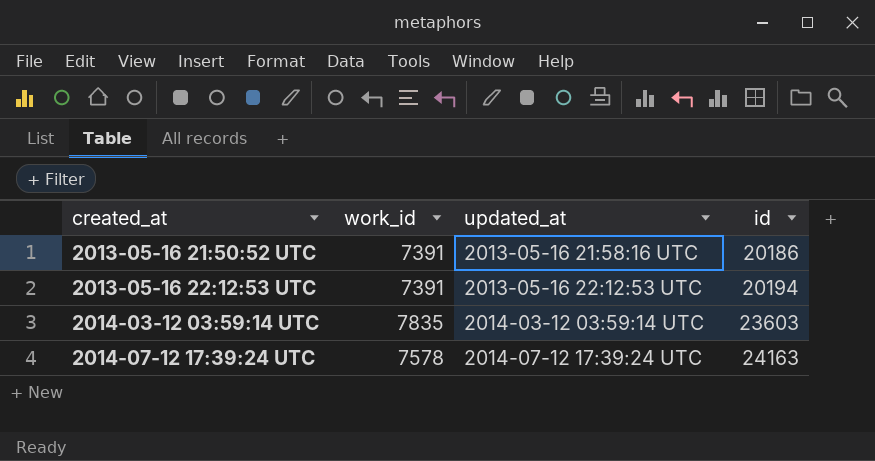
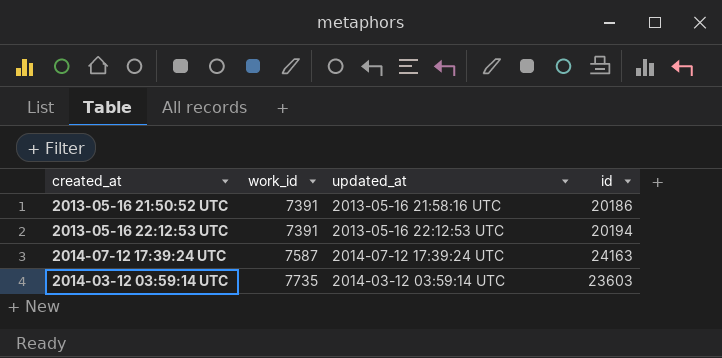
row order: created_at ascending -> work_id ascending
2014-07-12 17:39:24 UTC | work_id: 7578 -> 7587
2014-03-12 03:59:14 UTC | work_id: 7835 -> 7735

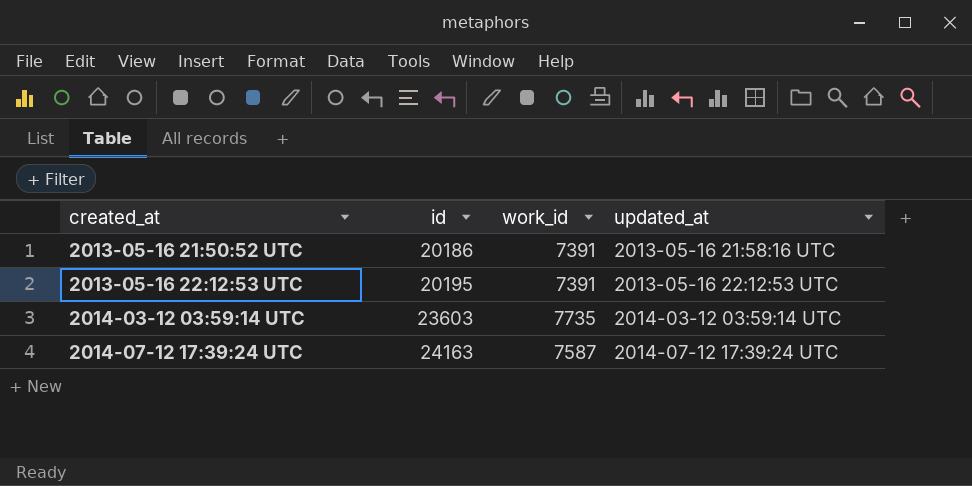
row order: work_id ascending -> created_at ascending
column id | position: 4 -> 2
2013-05-16 22:12:53 UTC | id: 20194 -> 20195

